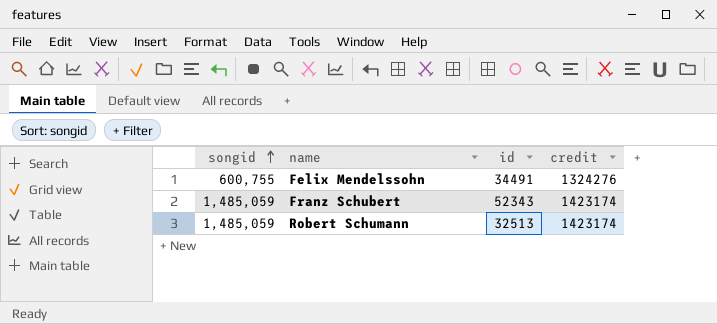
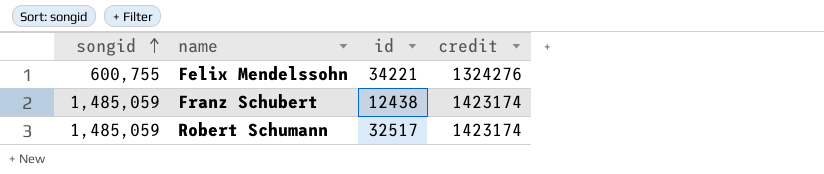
Felix Mendelssohn | id: 34491 -> 34221
Franz Schubert | id: 52343 -> 12438
Robert Schumann | id: 32513 -> 32517

